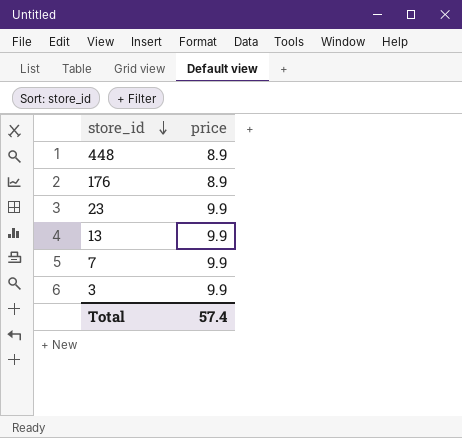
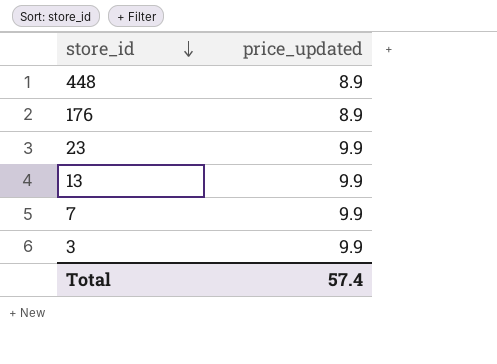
column name: price -> price_updated

